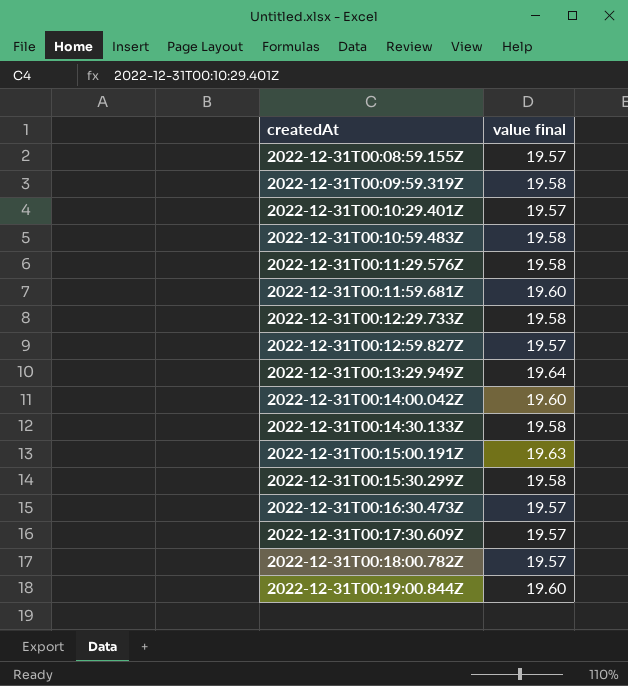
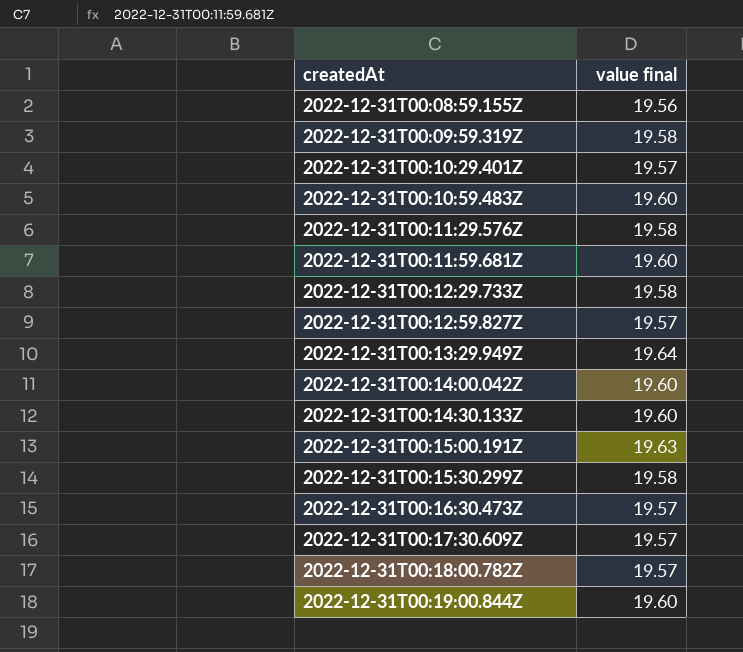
2022-12-31T00:08:59.155Z | value final: 19.57 -> 19.56
2022-12-31T00:10:59.483Z | value final: 19.58 -> 19.60
2022-12-31T00:14:30.133Z | value final: 19.58 -> 19.60

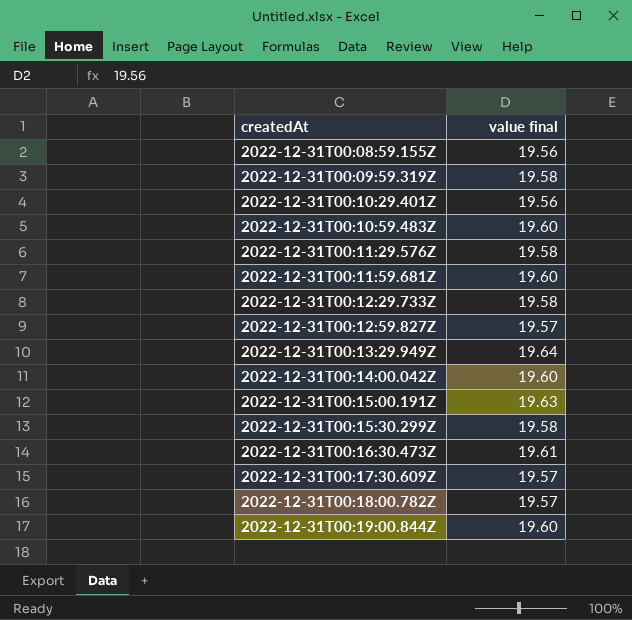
row 2022-12-31T00:14:30.133Z: 19.60 -> none
2022-12-31T00:10:29.401Z | value final: 19.57 -> 19.56
2022-12-31T00:16:30.473Z | value final: 19.57 -> 19.61

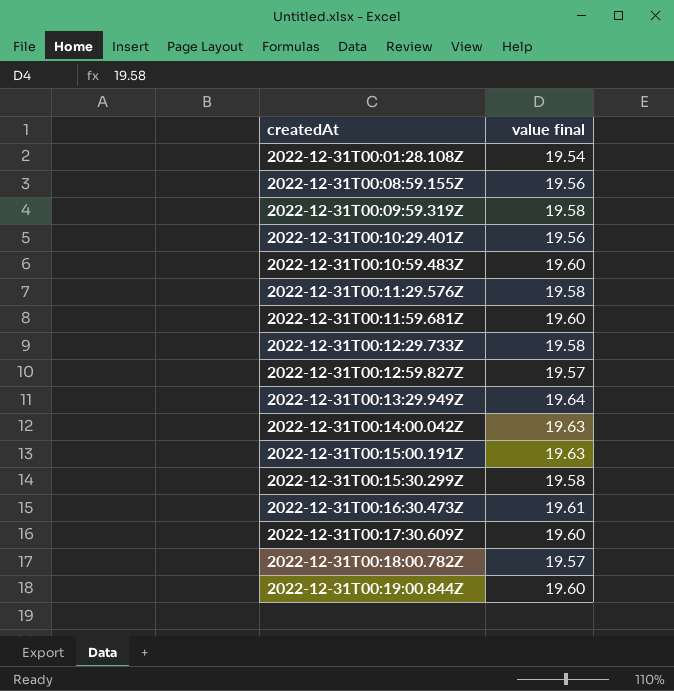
row 2022-12-31T00:01:28.108Z: none -> 19.54
2022-12-31T00:14:00.042Z | value final: 19.60 -> 19.63
2022-12-31T00:17:30.609Z | value final: 19.57 -> 19.60

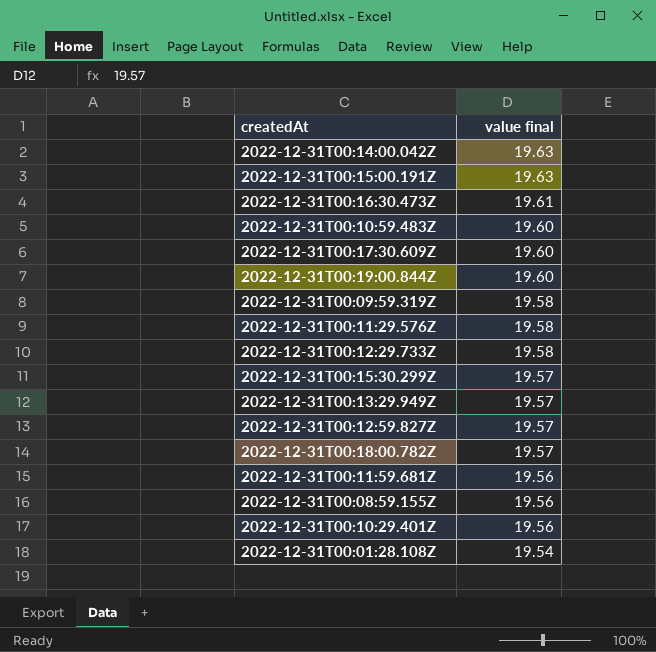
row order: createdAt ascending -> value final descending
2022-12-31T00:15:30.299Z | value final: 19.58 -> 19.57
2022-12-31T00:13:29.949Z | value final: 19.64 -> 19.57
2022-12-31T00:11:59.681Z | value final: 19.60 -> 19.56

